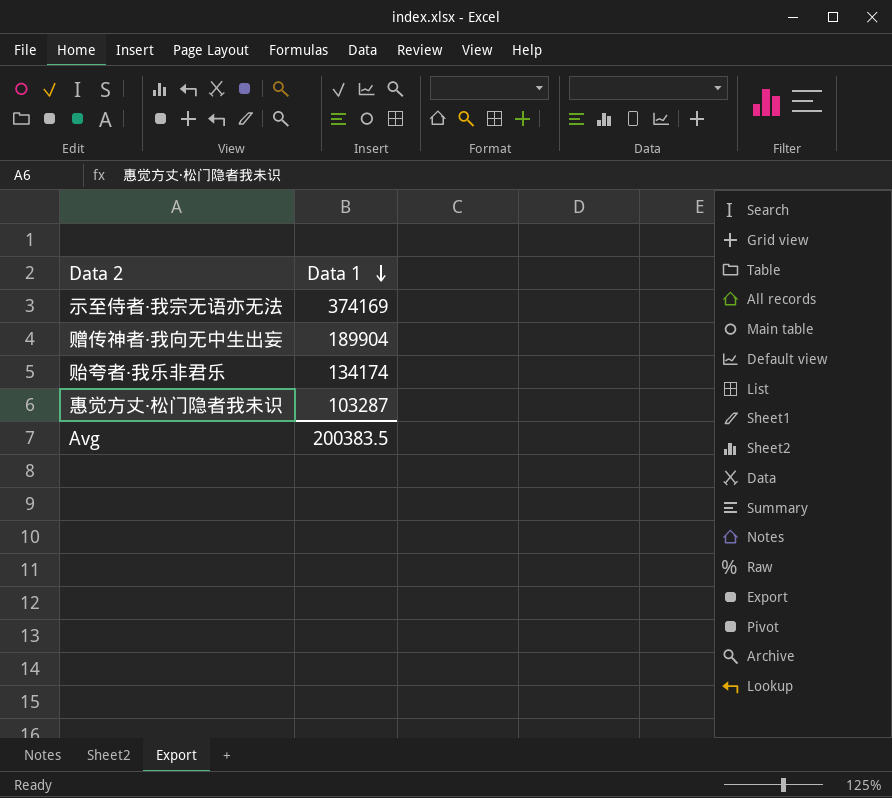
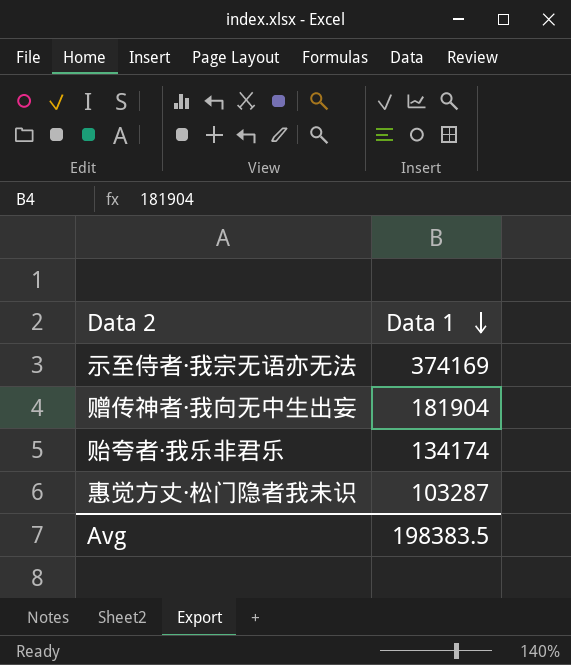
赠传神者·我向无中生出妄 | Data 1: 189904 -> 181904
Avg | Data 1: 200383.5 -> 198383.5

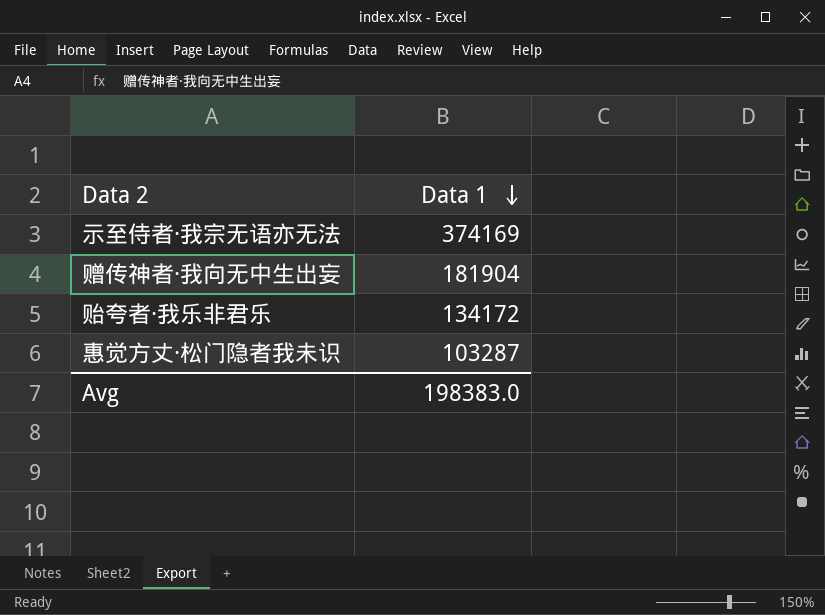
贻夸者·我乐非君乐 | Data 1: 134174 -> 134172
Avg | Data 1: 198383.5 -> 198383.0

